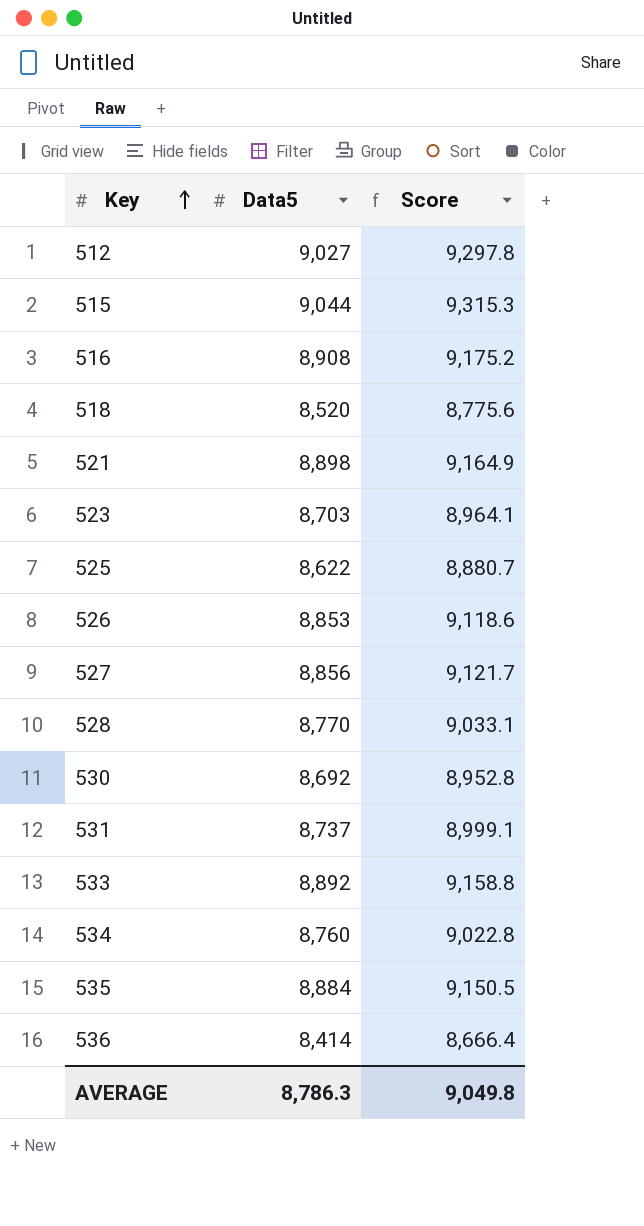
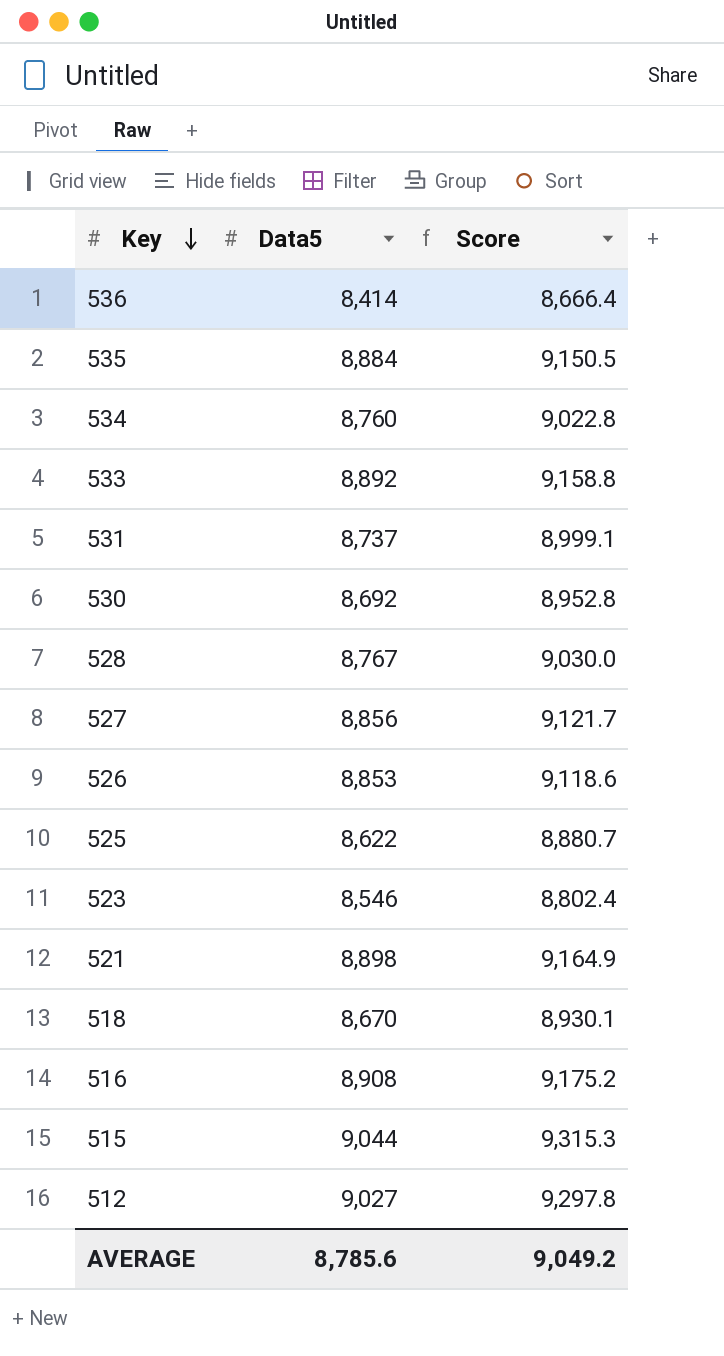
row order: Key ascending -> Key descending
528 | Data5: 8,770 -> 8,767
528 | Score: 9,033.1 -> 9,030.0
523 | Data5: 8,703 -> 8,546
523 | Score: 8,964.1 -> 8,802.4
518 | Data5: 8,520 -> 8,670
518 | Score: 8,775.6 -> 8,930.1
AVERAGE | Data5: 8,786.3 -> 8,785.6
AVERAGE | Score: 9,049.8 -> 9,049.2

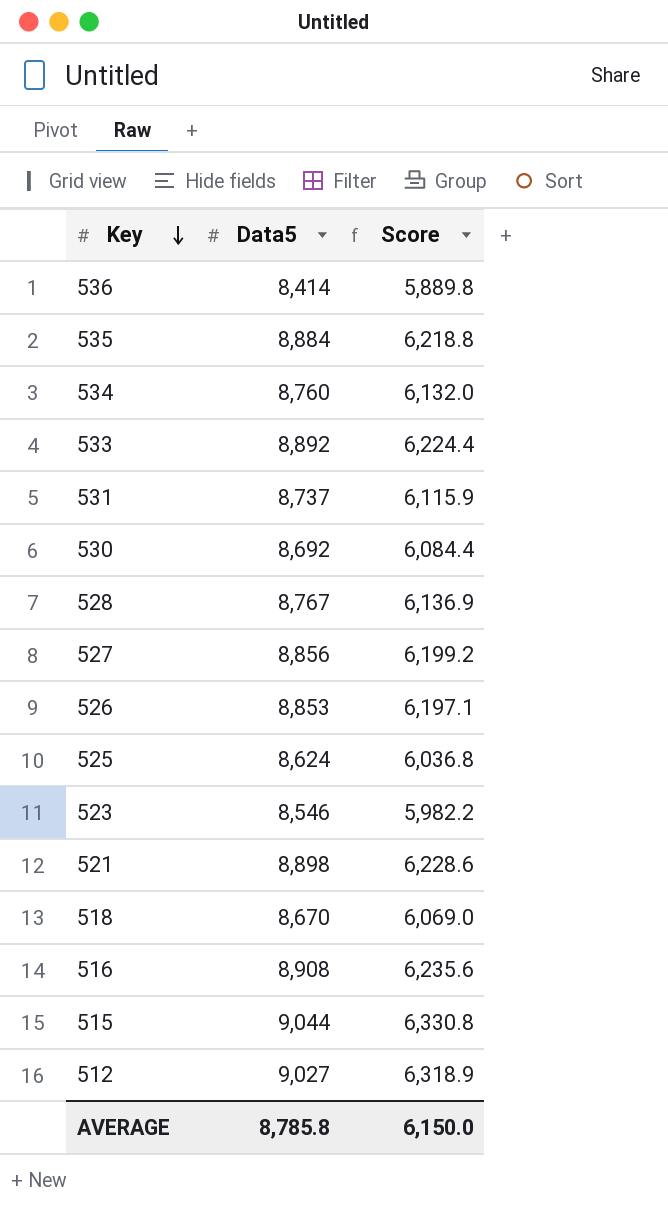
column Score | formula: [Data5] * 1.03 -> [Data5] * 0.7
525 | Data5: 8,622 -> 8,624
AVERAGE | Data5: 8,785.6 -> 8,785.8
AVERAGE | Score: 9,049.2 -> 6,150.0

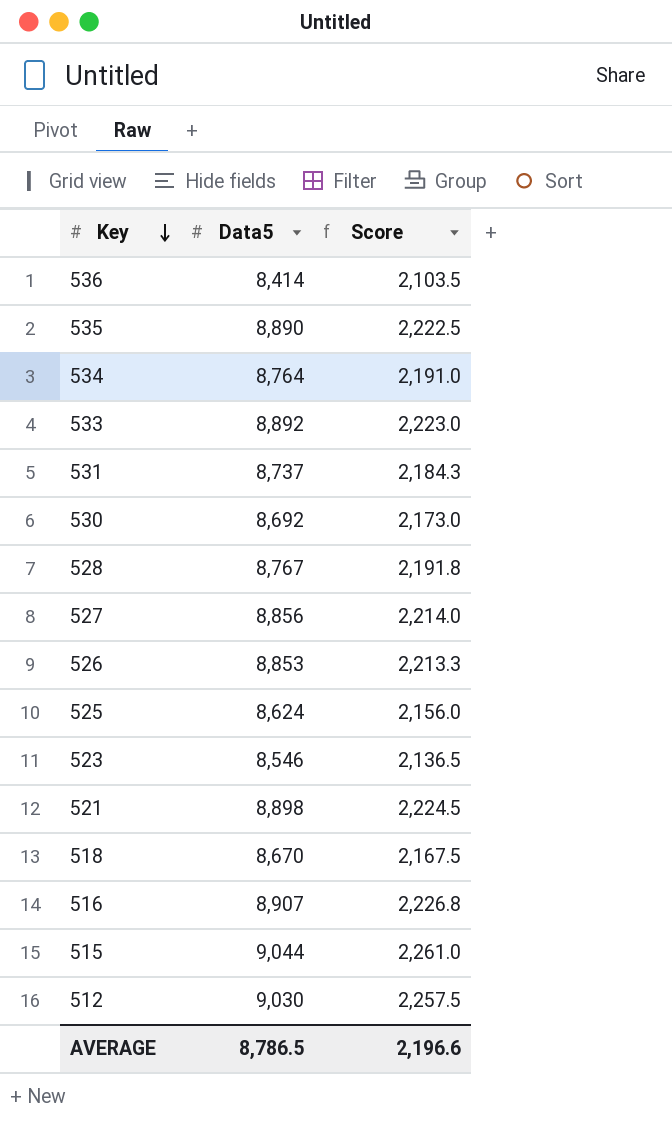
column Score | formula: [Data5] * 0.7 -> [Data5] * 0.25
535 | Data5: 8,884 -> 8,890
534 | Data5: 8,760 -> 8,764
516 | Data5: 8,908 -> 8,907
512 | Data5: 9,027 -> 9,030
AVERAGE | Data5: 8,785.8 -> 8,786.5
AVERAGE | Score: 6,150.0 -> 2,196.6

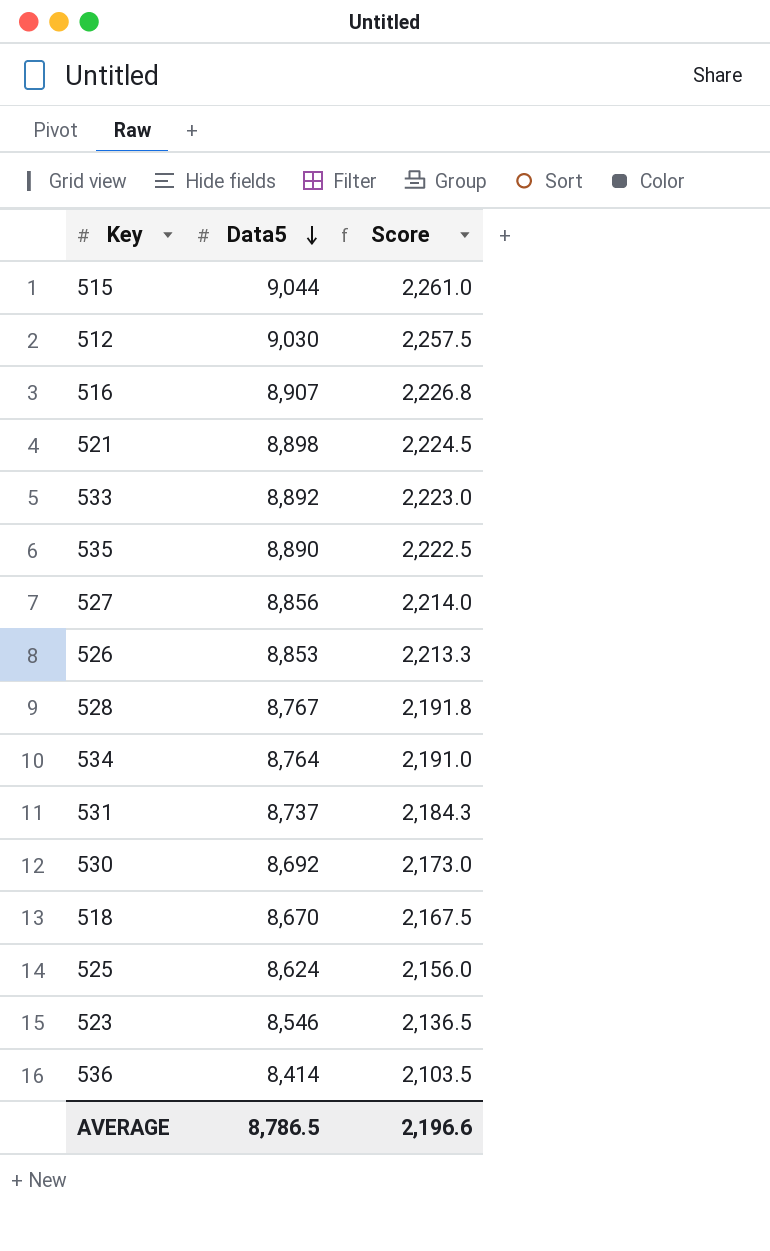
row order: Key descending -> Data5 descending

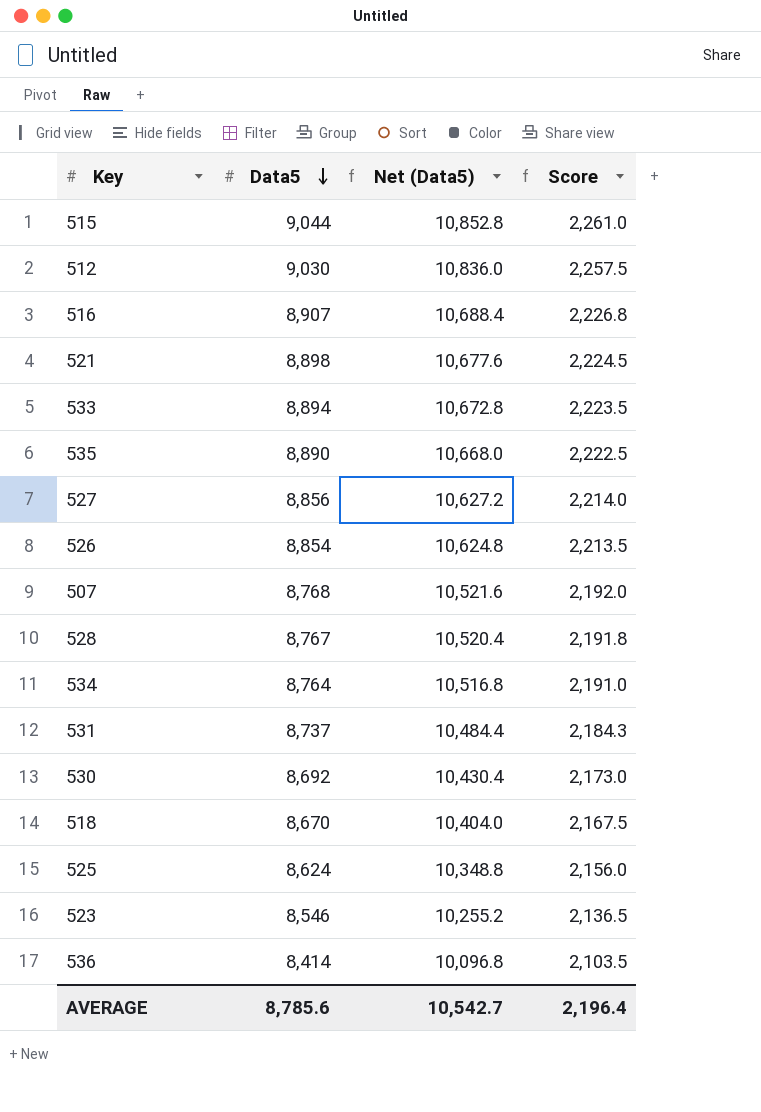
column Net (Data5) | formula: none -> [Data5] * 1.2
533 | Data5: 8,892 -> 8,894
533 | Score: 2,223.0 -> 2,223.5
526 | Data5: 8,853 -> 8,854
526 | Score: 2,213.3 -> 2,213.5
row 507: none -> 8,768 | 10,521.6 | 2,192.0
AVERAGE | Data5: 8,786.5 -> 8,785.6
AVERAGE | Score: 2,196.6 -> 2,196.4

